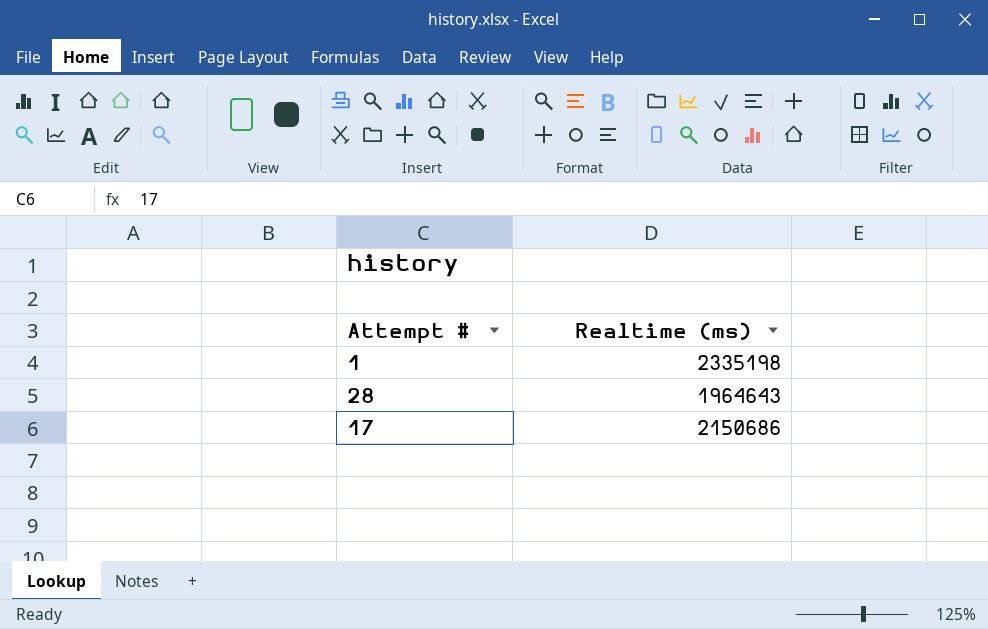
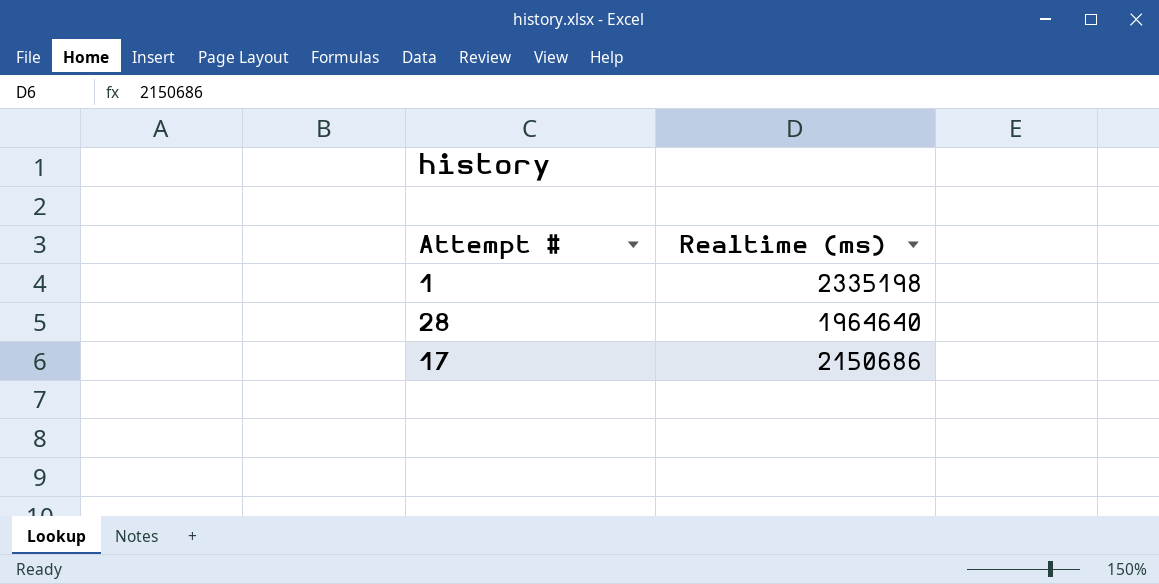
28 | Realtime (ms): 1964643 -> 1964640

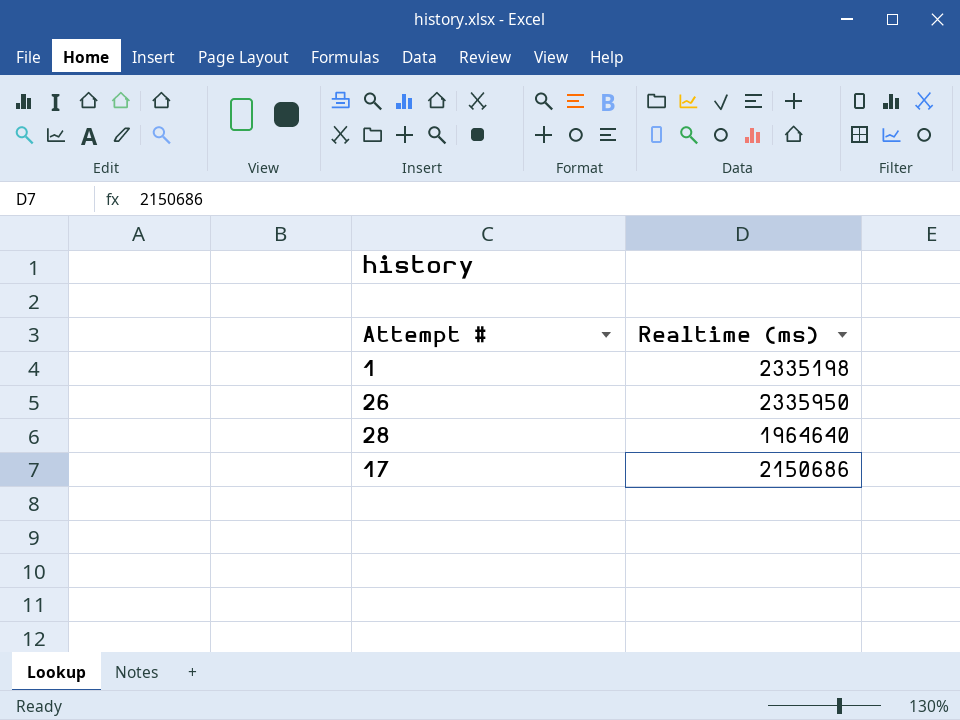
row 26: none -> 2335950

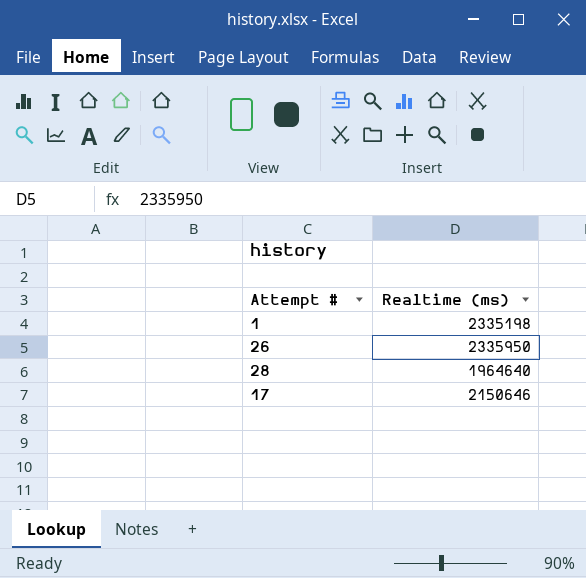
17 | Realtime (ms): 2150686 -> 2150646

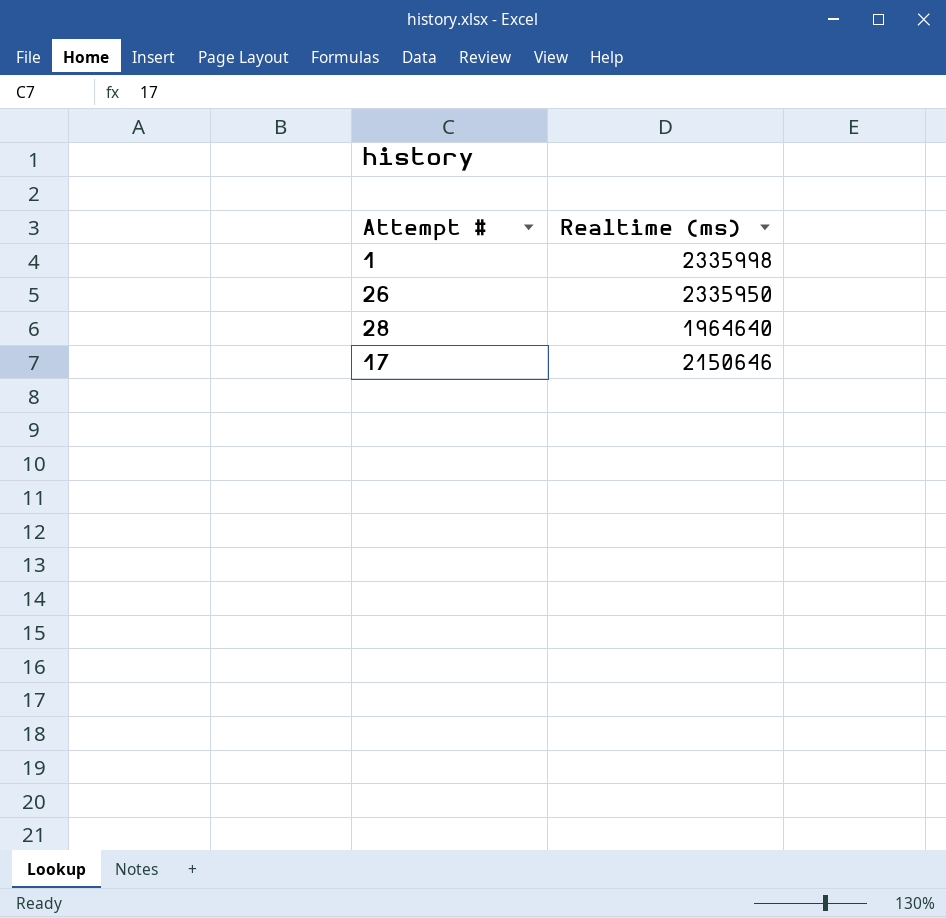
1 | Realtime (ms): 2335198 -> 2335998

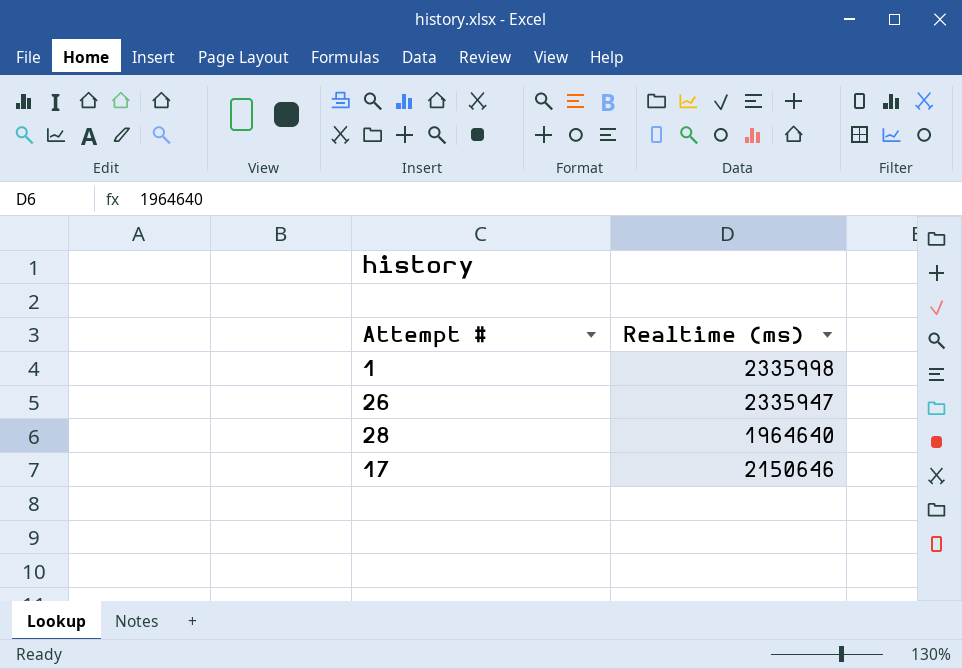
26 | Realtime (ms): 2335950 -> 2335947

